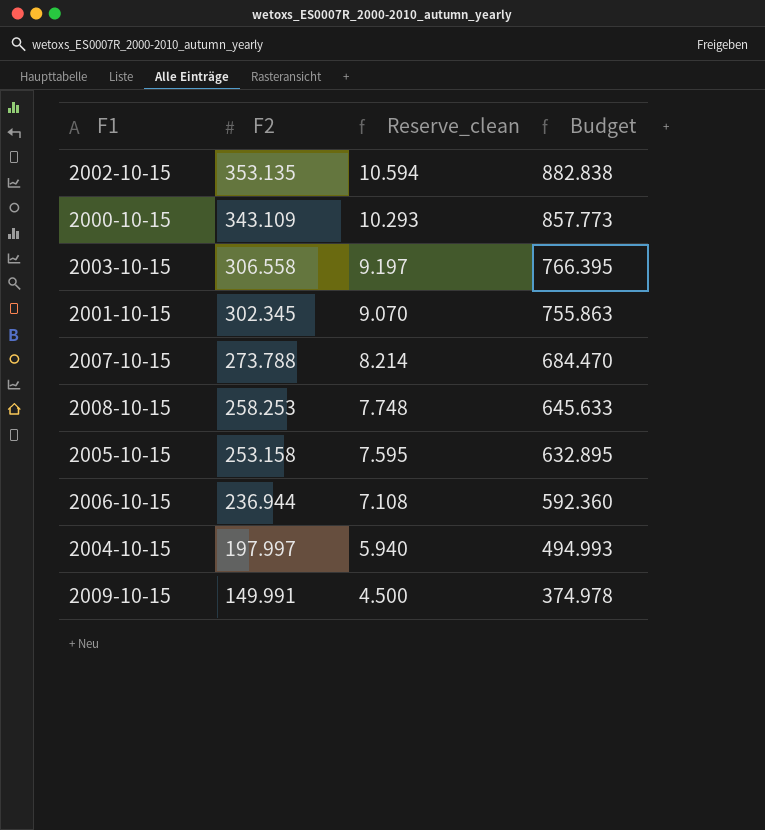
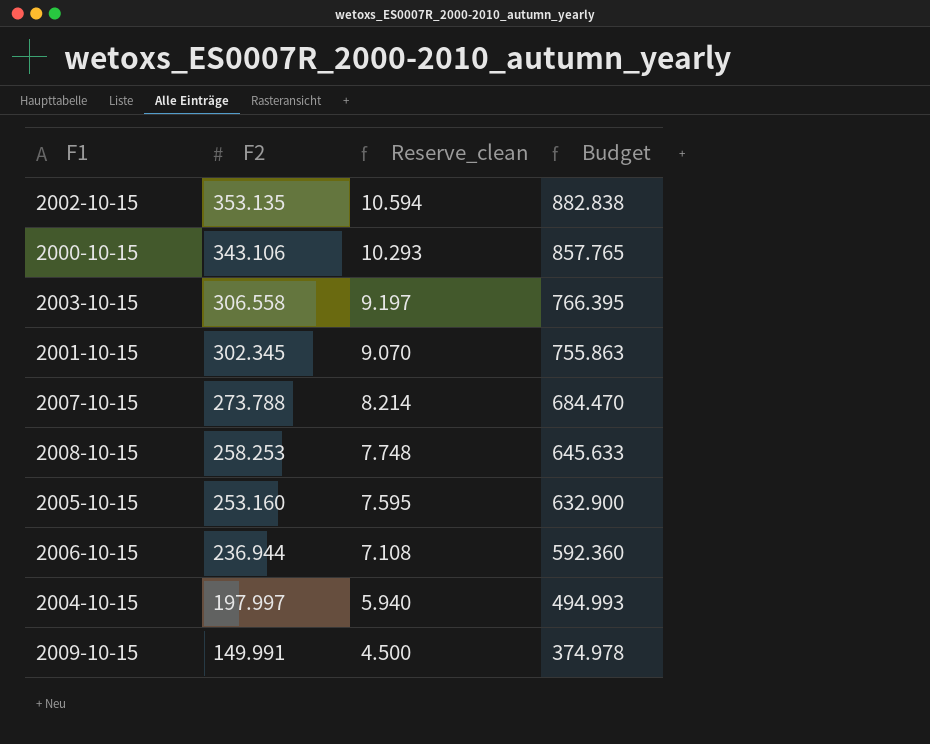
2000-10-15 | F2: 343.109 -> 343.106
2000-10-15 | Budget: 857.773 -> 857.765
2005-10-15 | F2: 253.158 -> 253.160
2005-10-15 | Budget: 632.895 -> 632.900

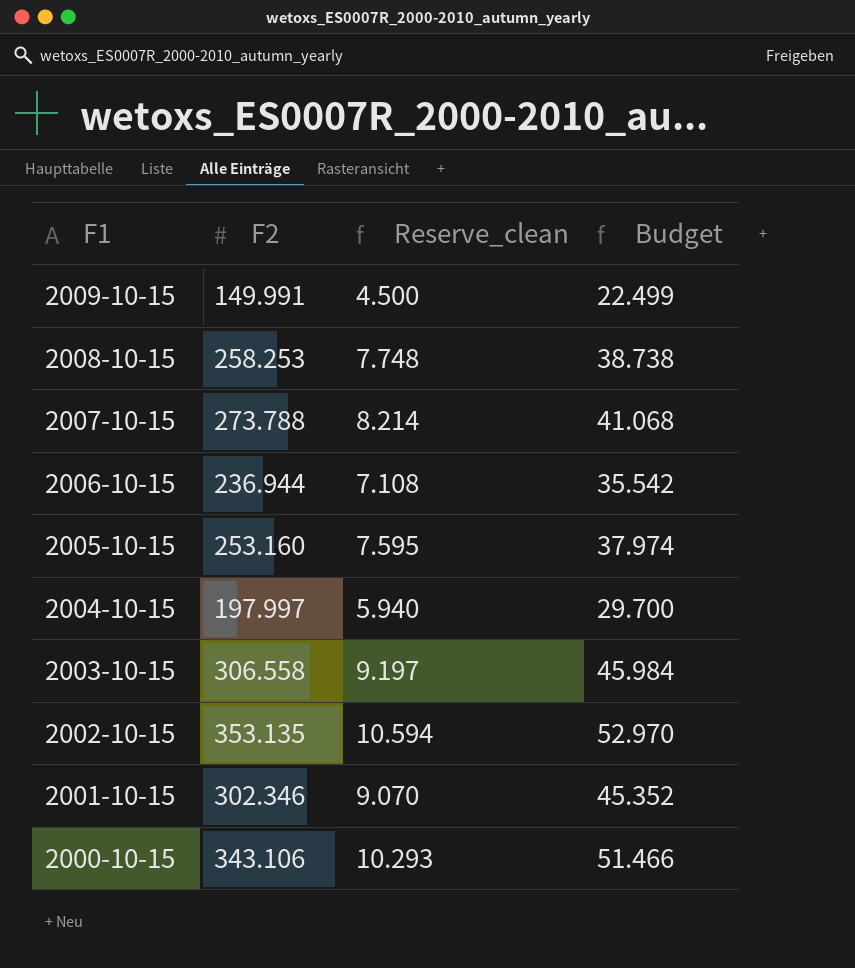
row order: F2 descending -> F1 descending
column Budget | formula: [F2] * 2.5 -> [F2] * 0.15
2001-10-15 | F2: 302.345 -> 302.346

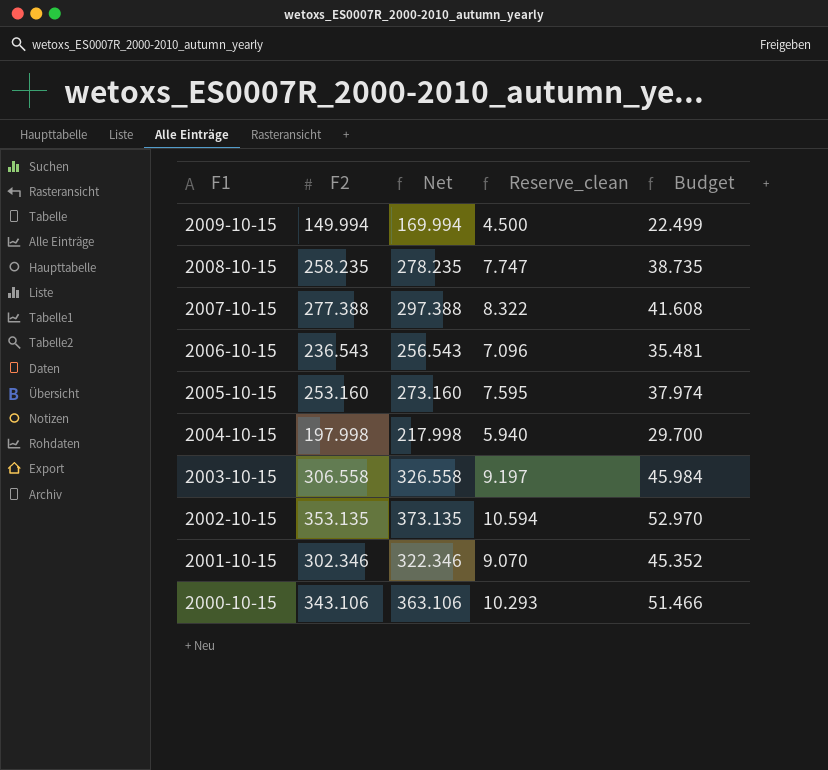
column Net | formula: none -> [F2] + 20
2009-10-15 | F2: 149.991 -> 149.994
2008-10-15 | F2: 258.253 -> 258.235
2008-10-15 | Reserve_clean: 7.748 -> 7.747
2008-10-15 | Budget: 38.738 -> 38.735
2007-10-15 | F2: 273.788 -> 277.388
2007-10-15 | Reserve_clean: 8.214 -> 8.322
2007-10-15 | Budget: 41.068 -> 41.608
2006-10-15 | F2: 236.944 -> 236.543
2006-10-15 | Reserve_clean: 7.108 -> 7.096
2006-10-15 | Budget: 35.542 -> 35.481
2004-10-15 | F2: 197.997 -> 197.998

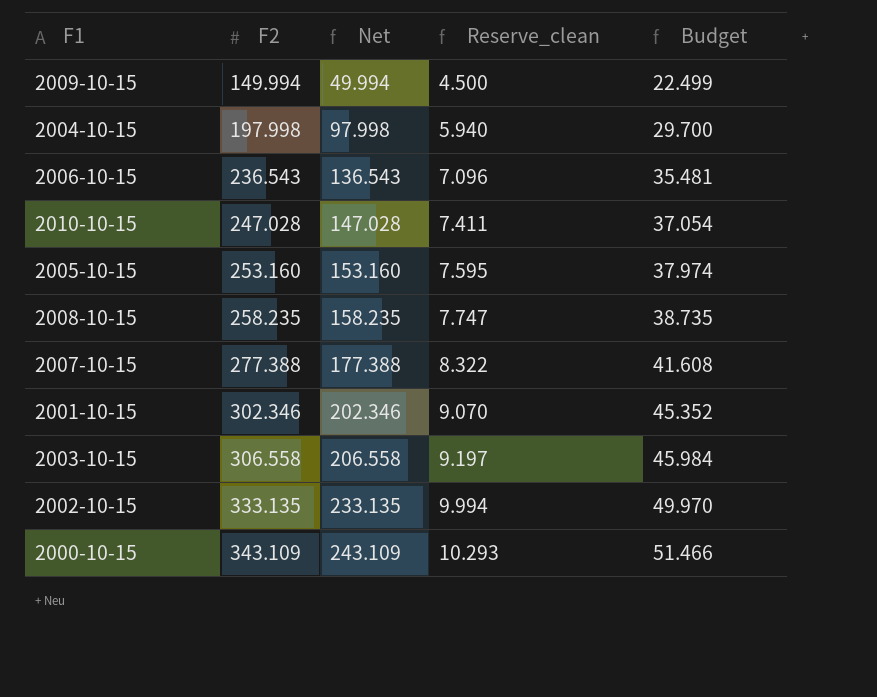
row order: F1 descending -> F2 ascending
column Net | formula: [F2] + 20 -> [F2] - 100
row 2010-10-15: none -> 247.028 | 147.028 | 7.411 | 37.054
2002-10-15 | F2: 353.135 -> 333.135
2002-10-15 | Reserve_clean: 10.594 -> 9.994
2002-10-15 | Budget: 52.970 -> 49.970
2000-10-15 | F2: 343.106 -> 343.109

